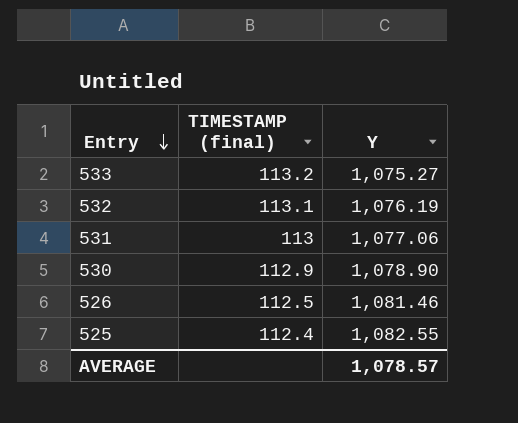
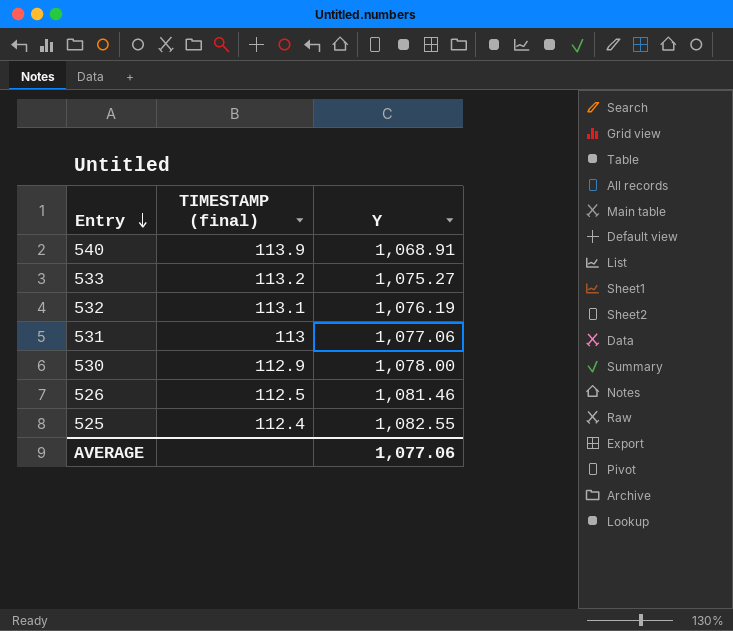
row 540: none -> 113.9 | 1,068.91
530 | Y: 1,078.90 -> 1,078.00
AVERAGE | Y: 1,078.57 -> 1,077.06

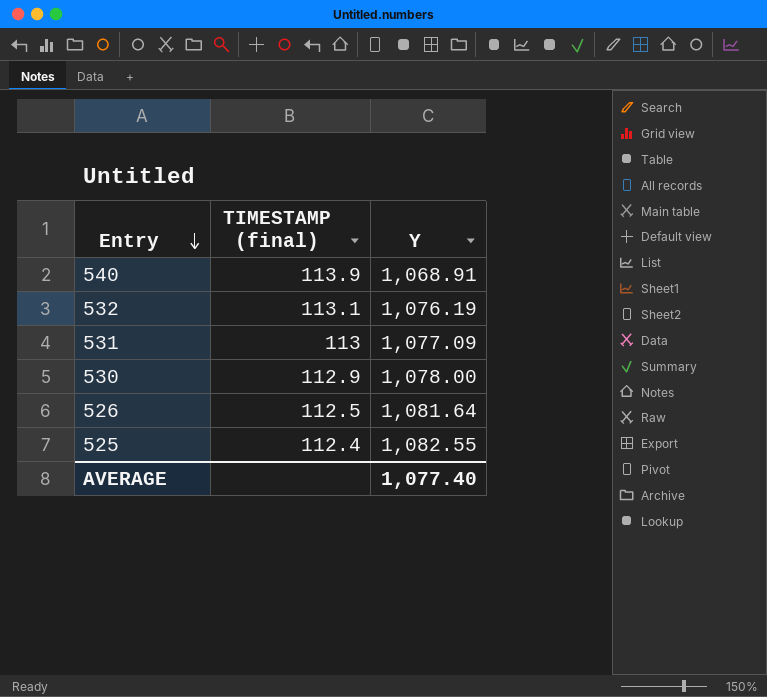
row 533: 113.2 | 1,075.27 -> none
531 | Y: 1,077.06 -> 1,077.09
526 | Y: 1,081.46 -> 1,081.64
AVERAGE | Y: 1,077.06 -> 1,077.40

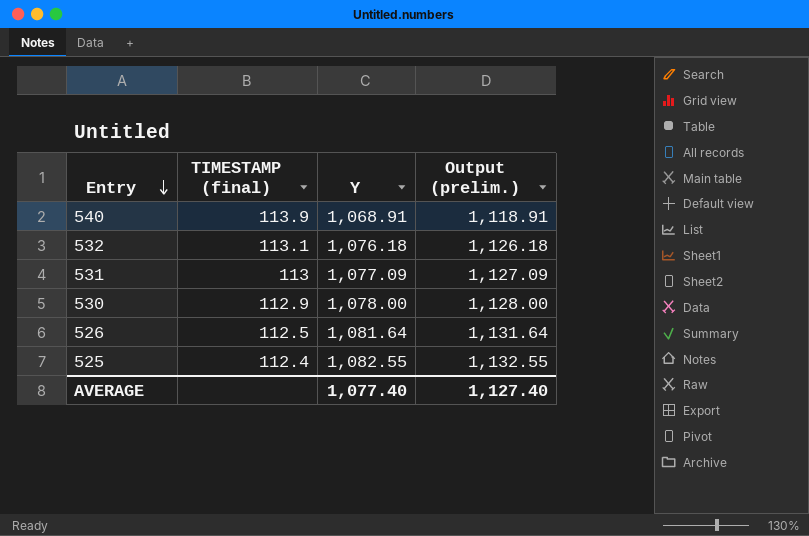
column Output (prelim.) | formula: none -> [Y] + 50
532 | Y: 1,076.19 -> 1,076.18

